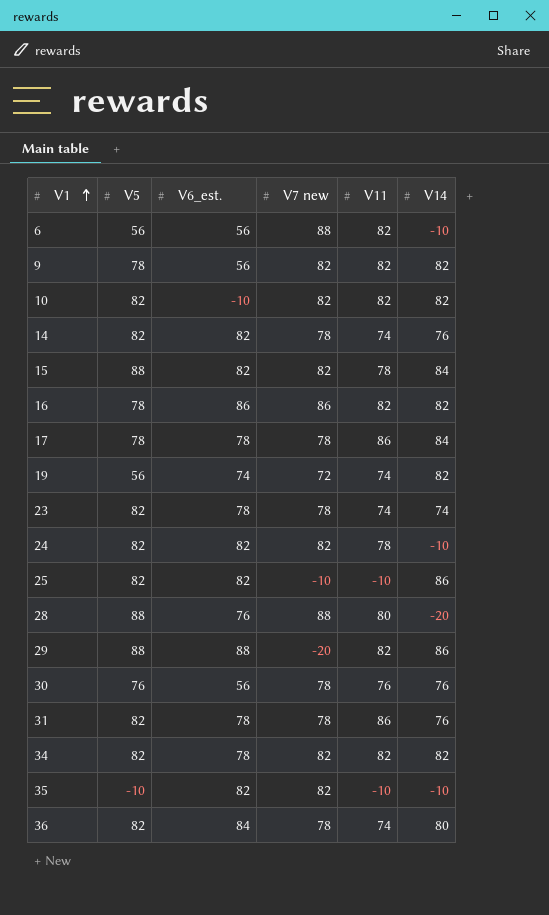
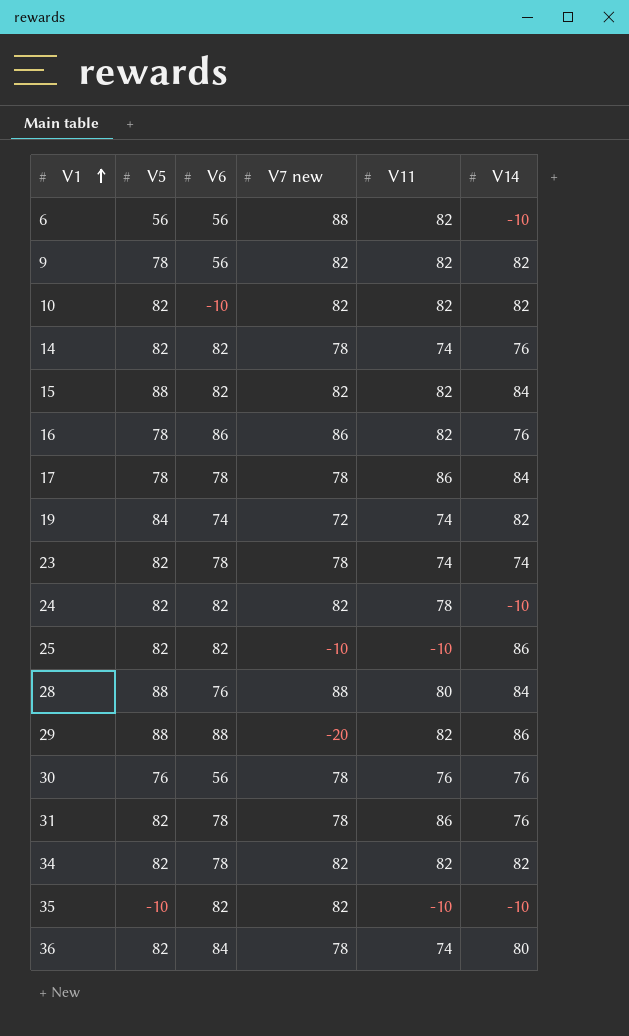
column name: V6_est. -> V6
15 | V11: 78 -> 82
16 | V14: 82 -> 76
19 | V5: 56 -> 84
28 | V14: -20 -> 84

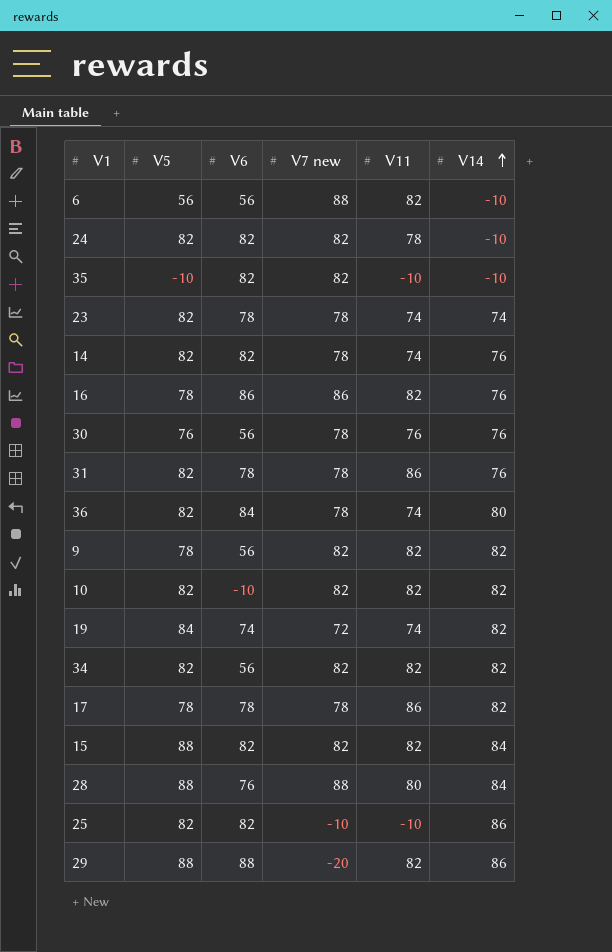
row order: V1 ascending -> V14 ascending
34 | V6: 78 -> 56
17 | V14: 84 -> 82

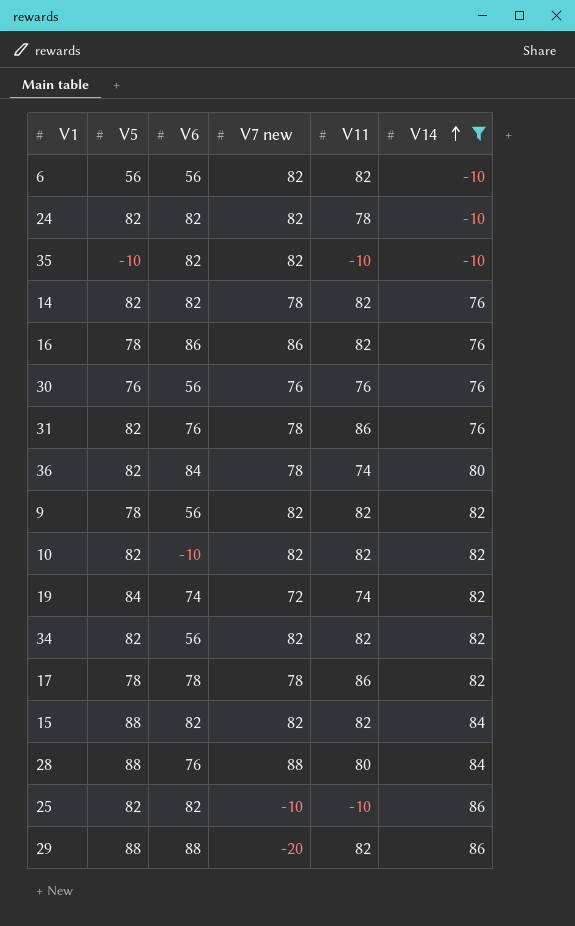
filter: none -> V14 != 74
6 | V7 new: 88 -> 82
14 | V11: 74 -> 82
30 | V7 new: 78 -> 76
31 | V6: 78 -> 76

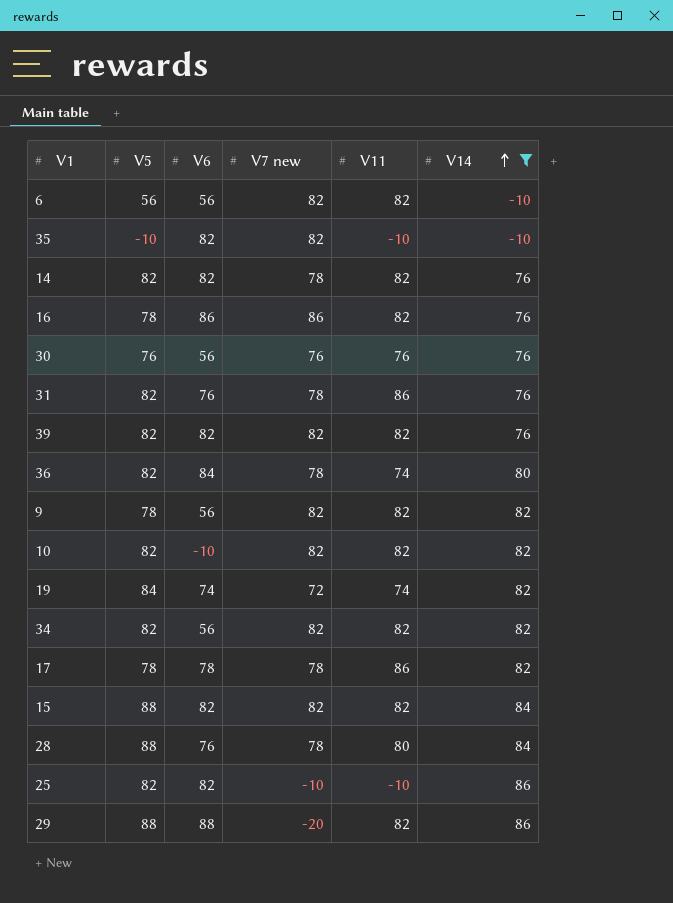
row 24: 82 | 82 | 82 | 78 | -10 -> none
row 39: none -> 82 | 82 | 82 | 82 | 76
28 | V7 new: 88 -> 78

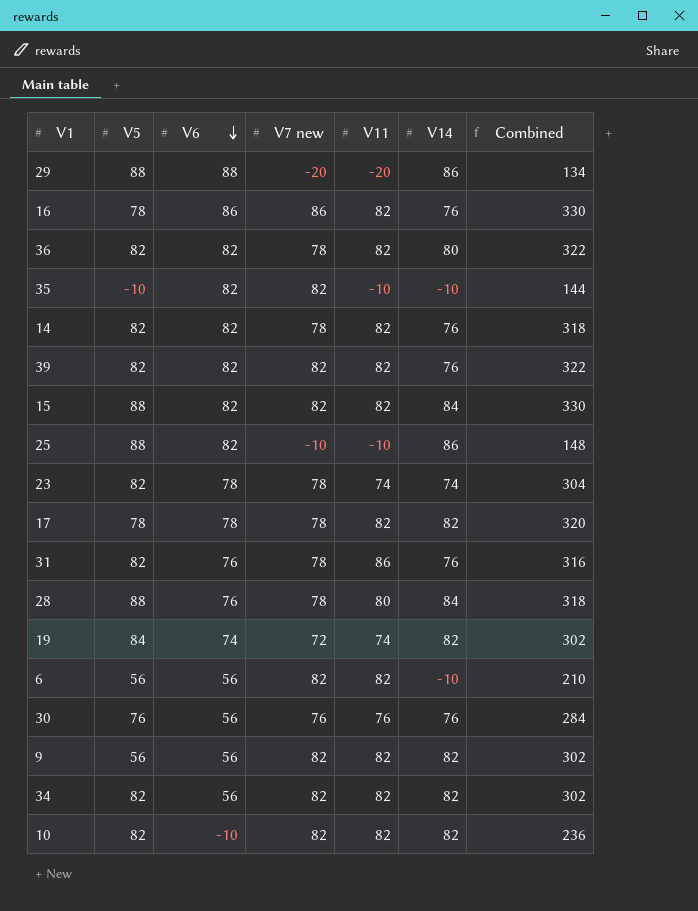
filter: V14 != 74 -> none
row order: V14 ascending -> V6 descending
column Combined | formula: none -> [V6] + [V7 new] + [V11] + [V14]
29 | V11: 82 -> -20
36 | V6: 84 -> 82
36 | V11: 74 -> 82
25 | V5: 82 -> 88
17 | V11: 86 -> 82
9 | V5: 78 -> 56

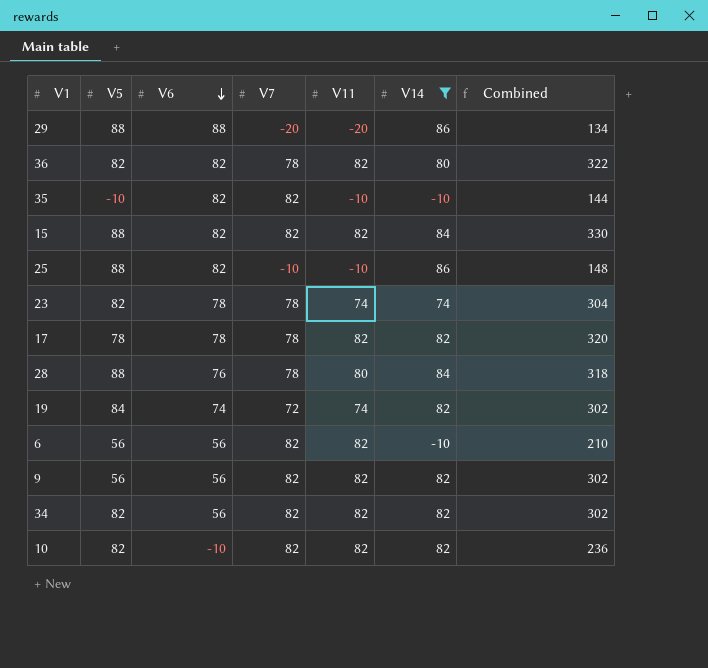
filter: none -> V14 != 76
column name: V7 new -> V7

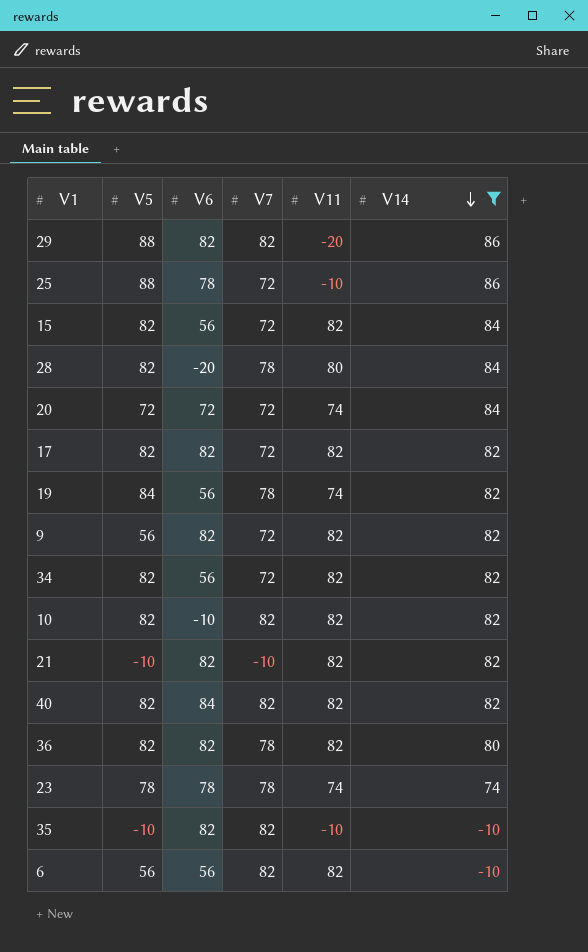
row order: V6 descending -> V14 descending
column Combined | formula: [V6] + [V7] + [V11] + [V14] -> none
29 | V6: 88 -> 82
29 | V7: -20 -> 82
25 | V6: 82 -> 78
25 | V7: -10 -> 72
15 | V5: 88 -> 82
15 | V6: 82 -> 56
15 | V7: 82 -> 72
28 | V5: 88 -> 82
28 | V6: 76 -> -20
row 20: none -> 72 | 72 | 72 | 74 | 84
17 | V5: 78 -> 82
17 | V6: 78 -> 82
17 | V7: 78 -> 72
19 | V6: 74 -> 56
19 | V7: 72 -> 78
9 | V6: 56 -> 82
9 | V7: 82 -> 72
34 | V7: 82 -> 72
row 21: none -> -10 | 82 | -10 | 82 | 82
row 40: none -> 82 | 84 | 82 | 82 | 82
23 | V5: 82 -> 78

